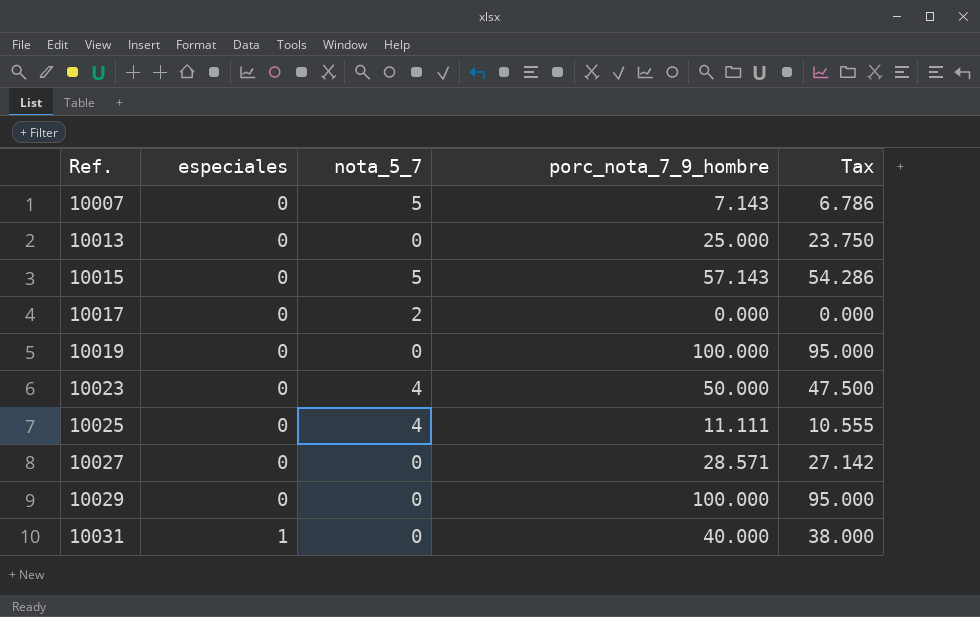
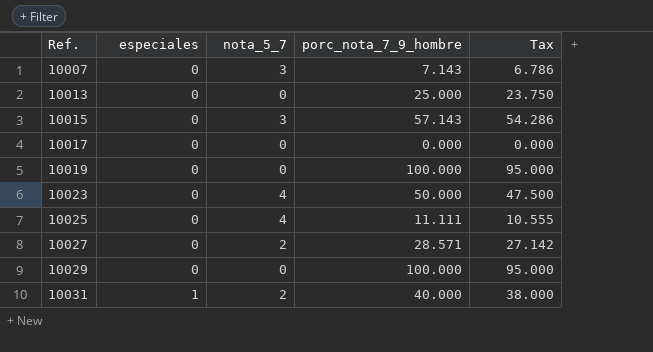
10007 | nota_5_7: 5 -> 3
10015 | nota_5_7: 5 -> 3
10017 | nota_5_7: 2 -> 0
10027 | nota_5_7: 0 -> 2
10031 | nota_5_7: 0 -> 2

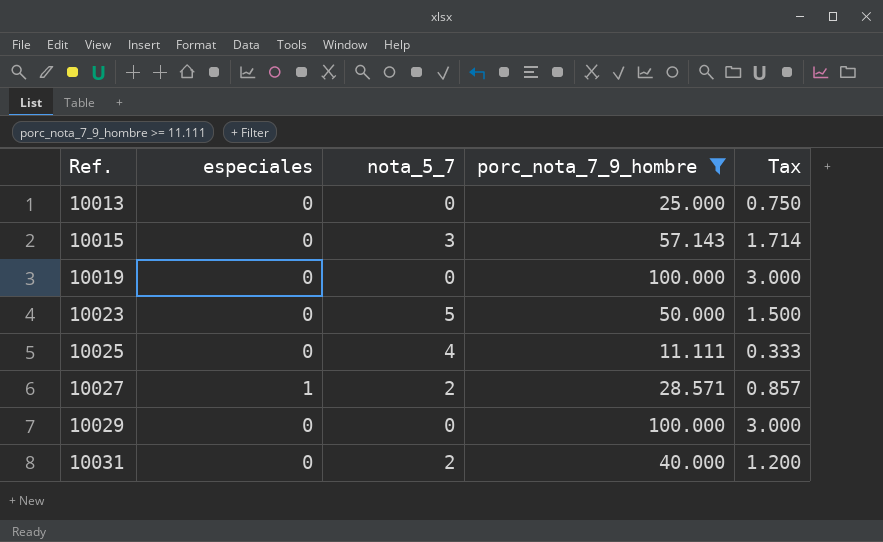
filter: none -> porc_nota_7_9_hombre >= 11.111
column Tax | formula: [porc_nota_7_9_hombre] * 0.95 -> [porc_nota_7_9_hombre] * 0.03
10023 | nota_5_7: 4 -> 5
10027 | especiales: 0 -> 1
10031 | especiales: 1 -> 0

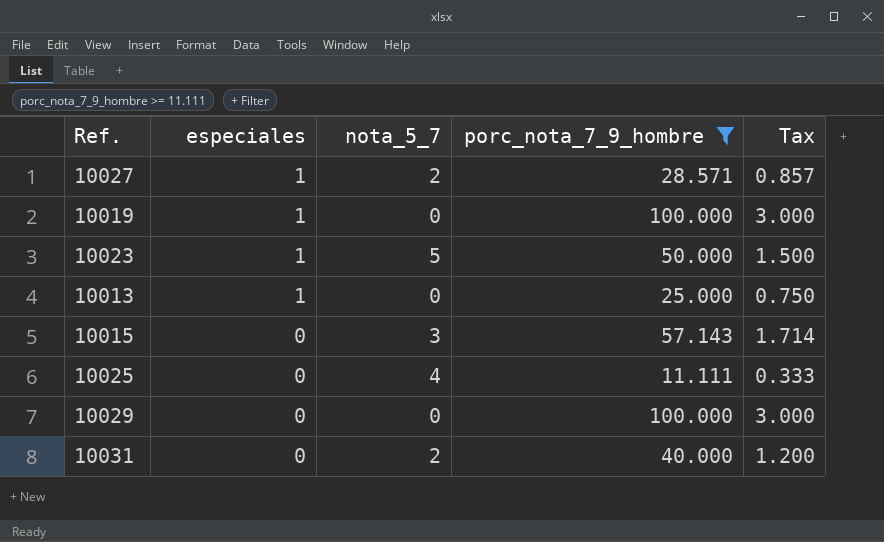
row order: Ref. ascending -> especiales descending
10019 | especiales: 0 -> 1
10023 | especiales: 0 -> 1
10013 | especiales: 0 -> 1

